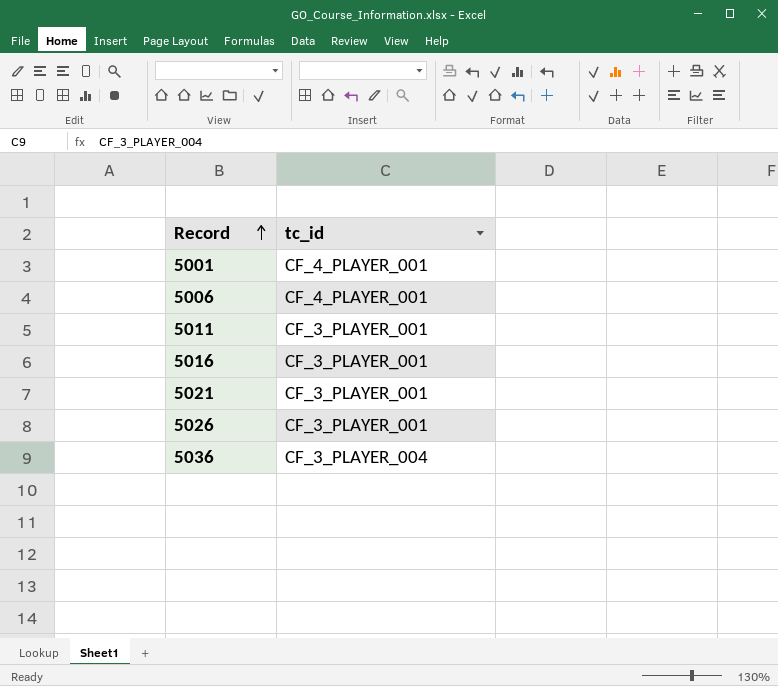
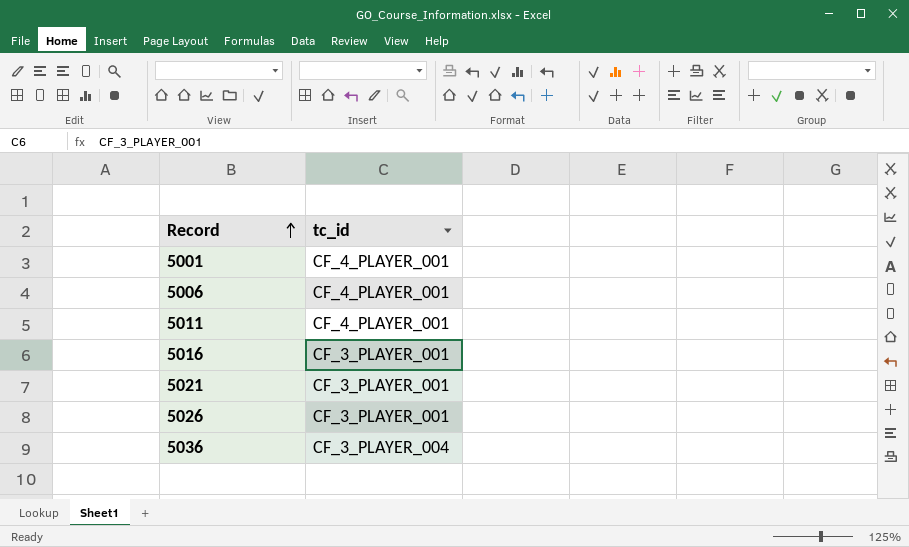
5011 | tc_id: CF_3_PLAYER_001 -> CF_4_PLAYER_001

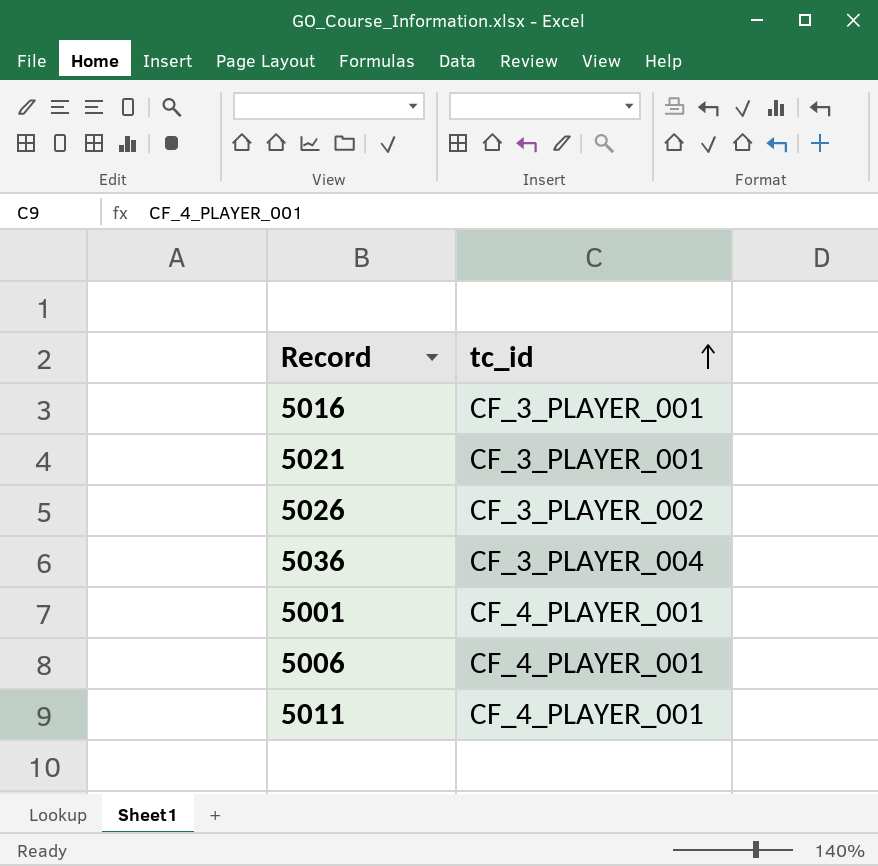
row order: Record ascending -> tc_id ascending
5026 | tc_id: CF_3_PLAYER_001 -> CF_3_PLAYER_002

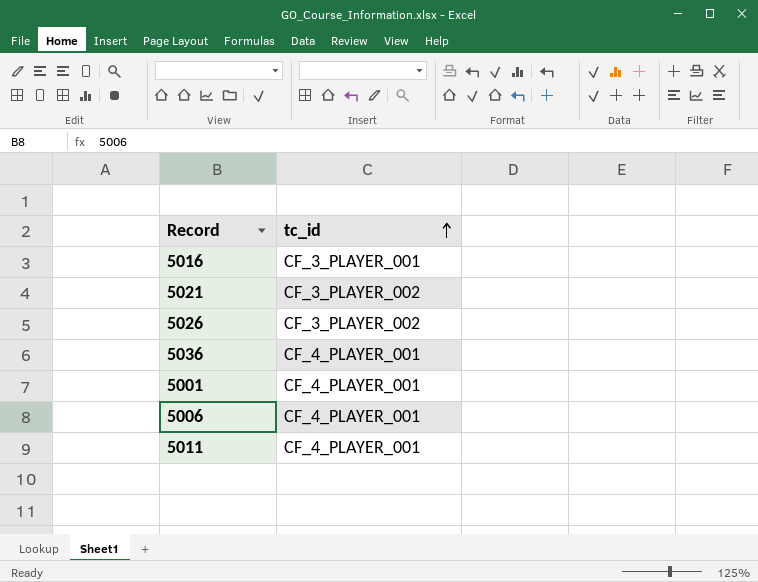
5021 | tc_id: CF_3_PLAYER_001 -> CF_3_PLAYER_002
5036 | tc_id: CF_3_PLAYER_004 -> CF_4_PLAYER_001

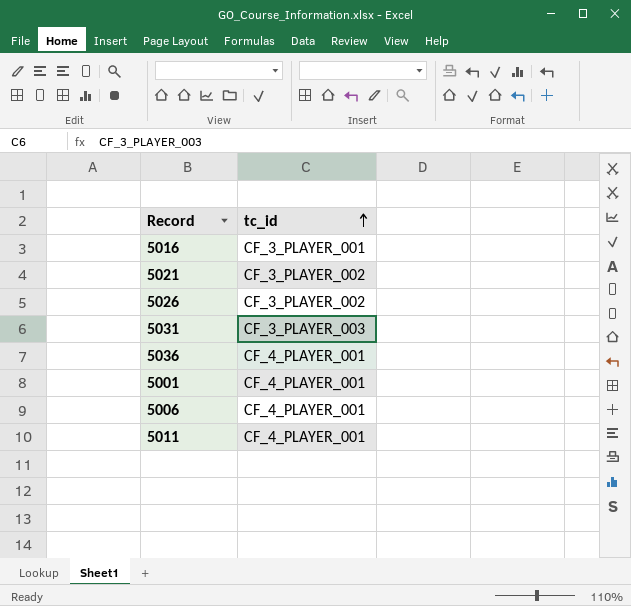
row 5031: none -> CF_3_PLAYER_003

